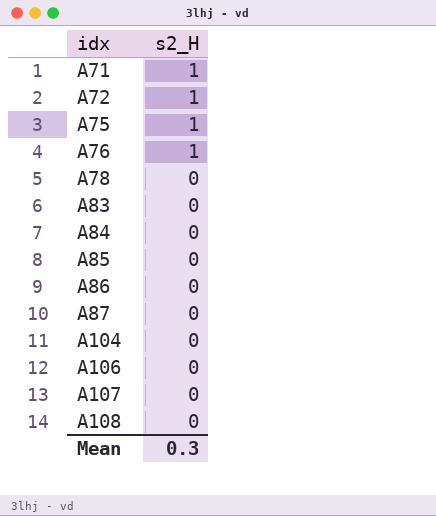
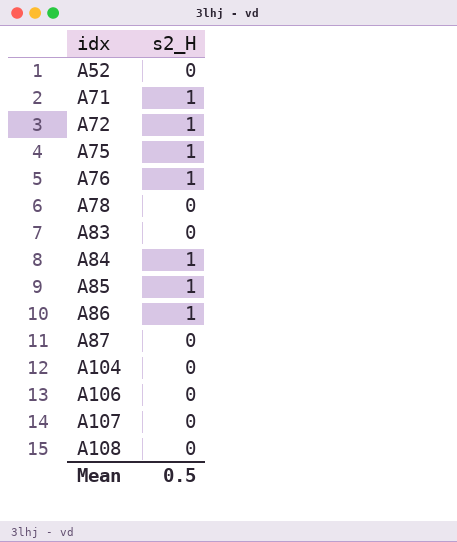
row A52: none -> 0
A84 | s2_H: 0 -> 1
A85 | s2_H: 0 -> 1
A86 | s2_H: 0 -> 1
Mean | s2_H: 0.3 -> 0.5

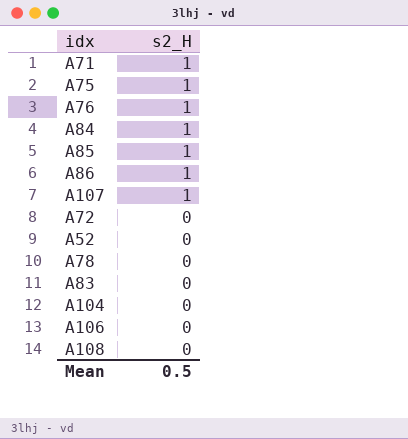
row order: idx ascending -> s2_H descending
row A87: 0 -> none
A107 | s2_H: 0 -> 1
A72 | s2_H: 1 -> 0

